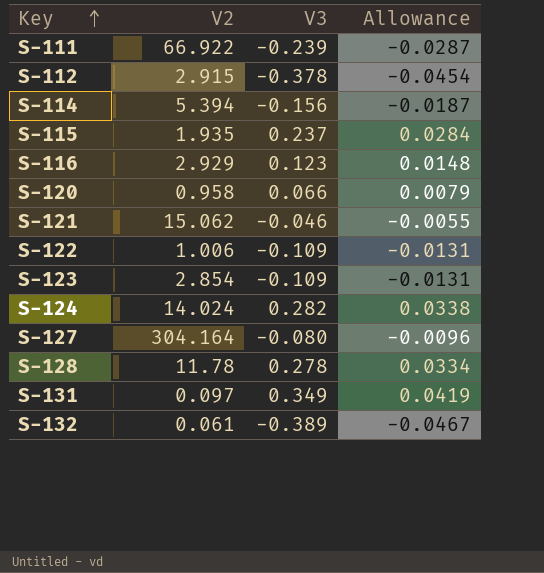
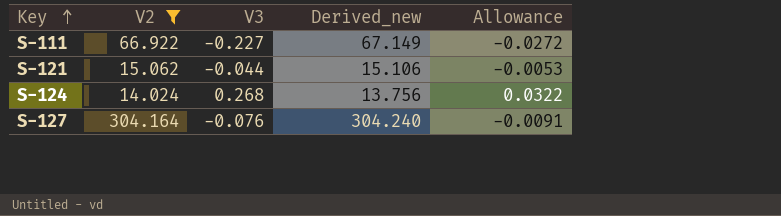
filter: none -> V2 >= 14.024
column Derived_new | formula: none -> [V2] - [V3]
S-111 | V3: -0.239 -> -0.227
S-111 | Allowance: -0.0287 -> -0.0272
S-121 | V3: -0.046 -> -0.044
S-121 | Allowance: -0.0055 -> -0.0053
S-124 | V3: 0.282 -> 0.268
S-124 | Allowance: 0.0338 -> 0.0322
S-127 | V3: -0.080 -> -0.076
S-127 | Allowance: -0.0096 -> -0.0091

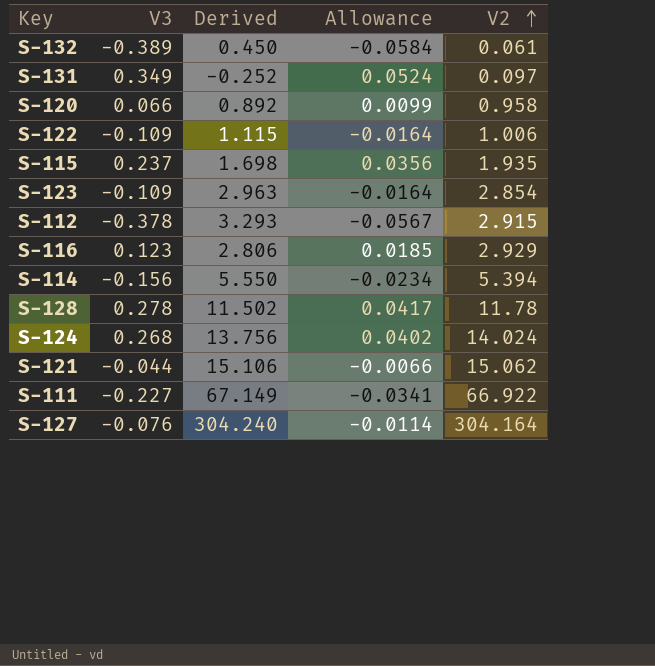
filter: V2 >= 14.024 -> none
row order: Key ascending -> V2 ascending
column name: Derived_new -> Derived
column Allowance | formula: [V3] * 0.12 -> [V3] * 0.15
column V2 | position: 2 -> 5

